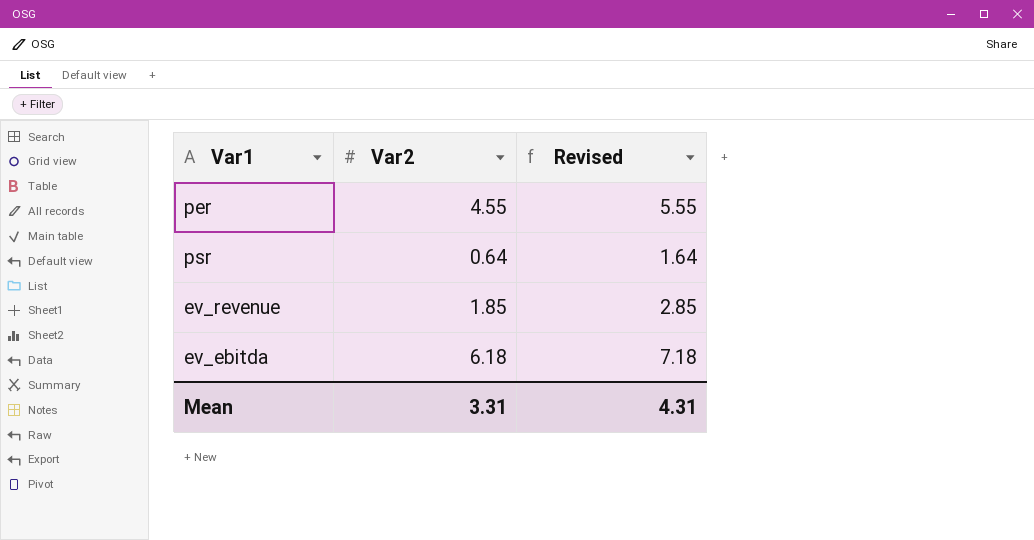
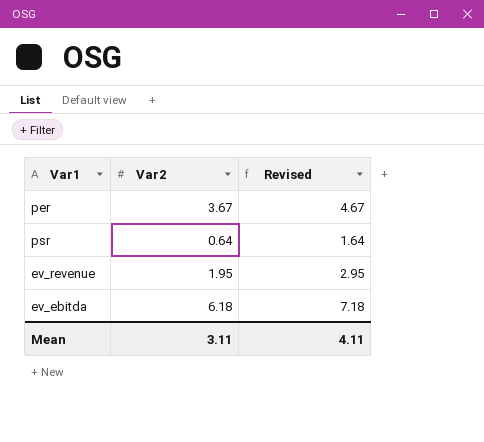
per | Var2: 4.55 -> 3.67
per | Revised: 5.55 -> 4.67
ev_revenue | Var2: 1.85 -> 1.95
ev_revenue | Revised: 2.85 -> 2.95
Mean | Var2: 3.31 -> 3.11
Mean | Revised: 4.31 -> 4.11

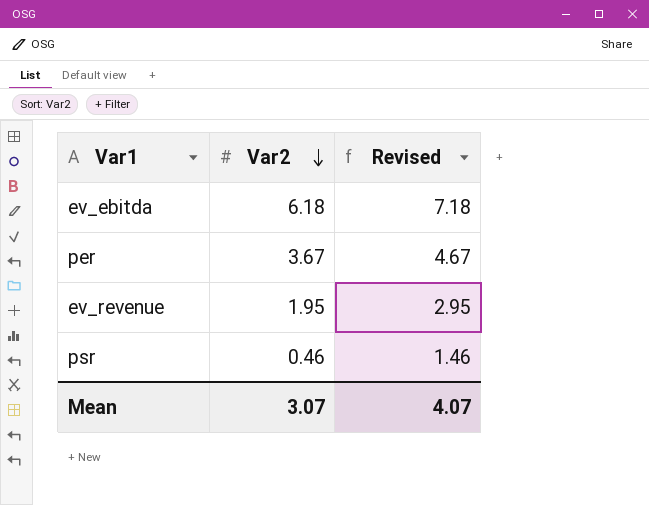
row order: none -> Var2 descending
psr | Var2: 0.64 -> 0.46
psr | Revised: 1.64 -> 1.46
Mean | Var2: 3.11 -> 3.07
Mean | Revised: 4.11 -> 4.07

